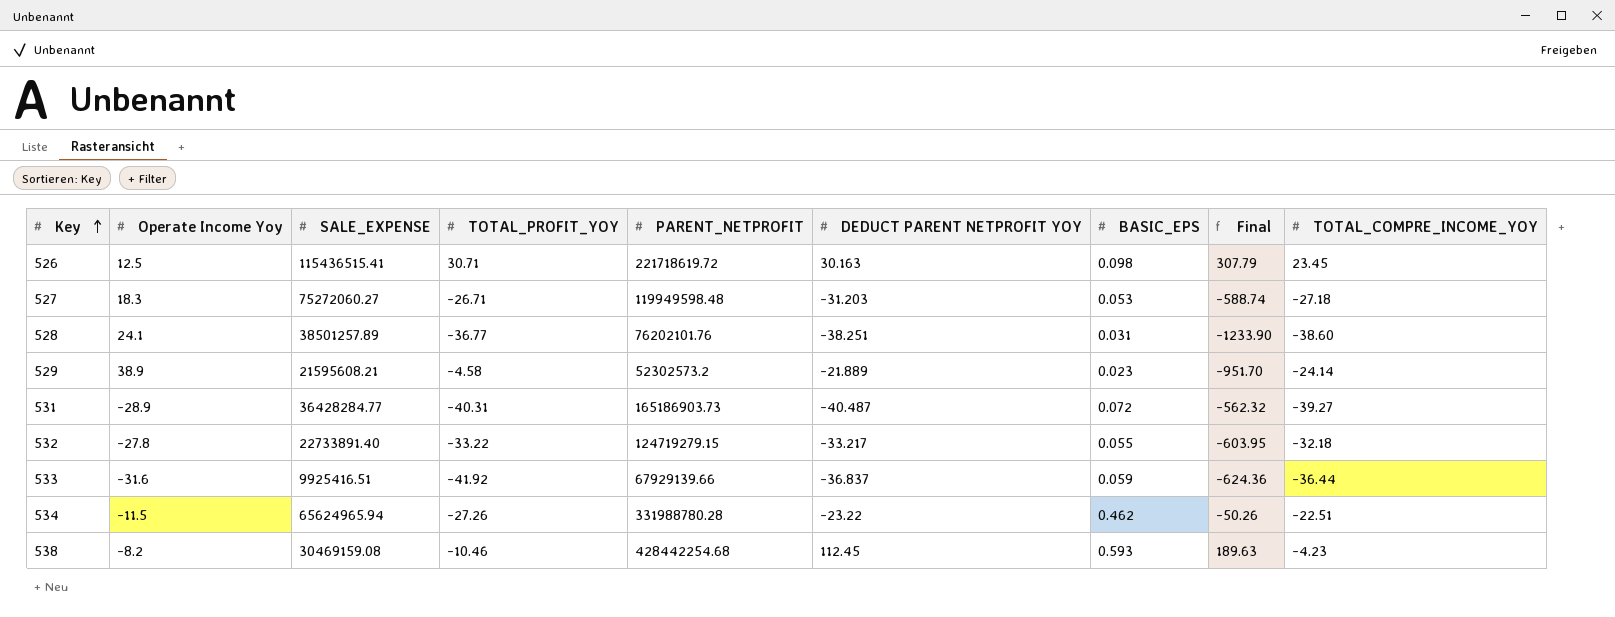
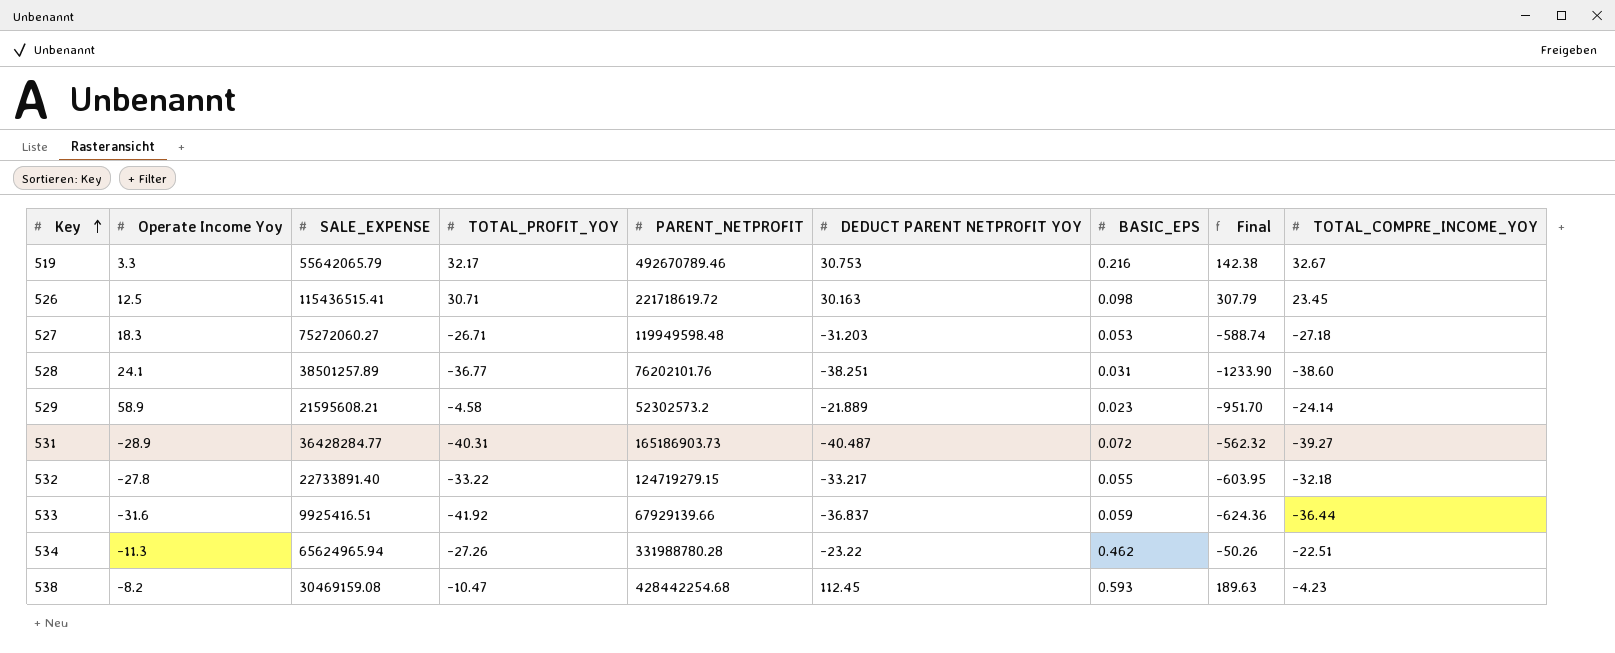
row 519: none -> 3.3 | 55642065.79 | 32.17 | 492670789.46 | 30.753 | 0.216 | 142.38 | 32.67
529 | Operate Income Yoy: 38.9 -> 58.9
534 | Operate Income Yoy: -11.5 -> -11.3
538 | TOTAL_PROFIT_YOY: -10.46 -> -10.47

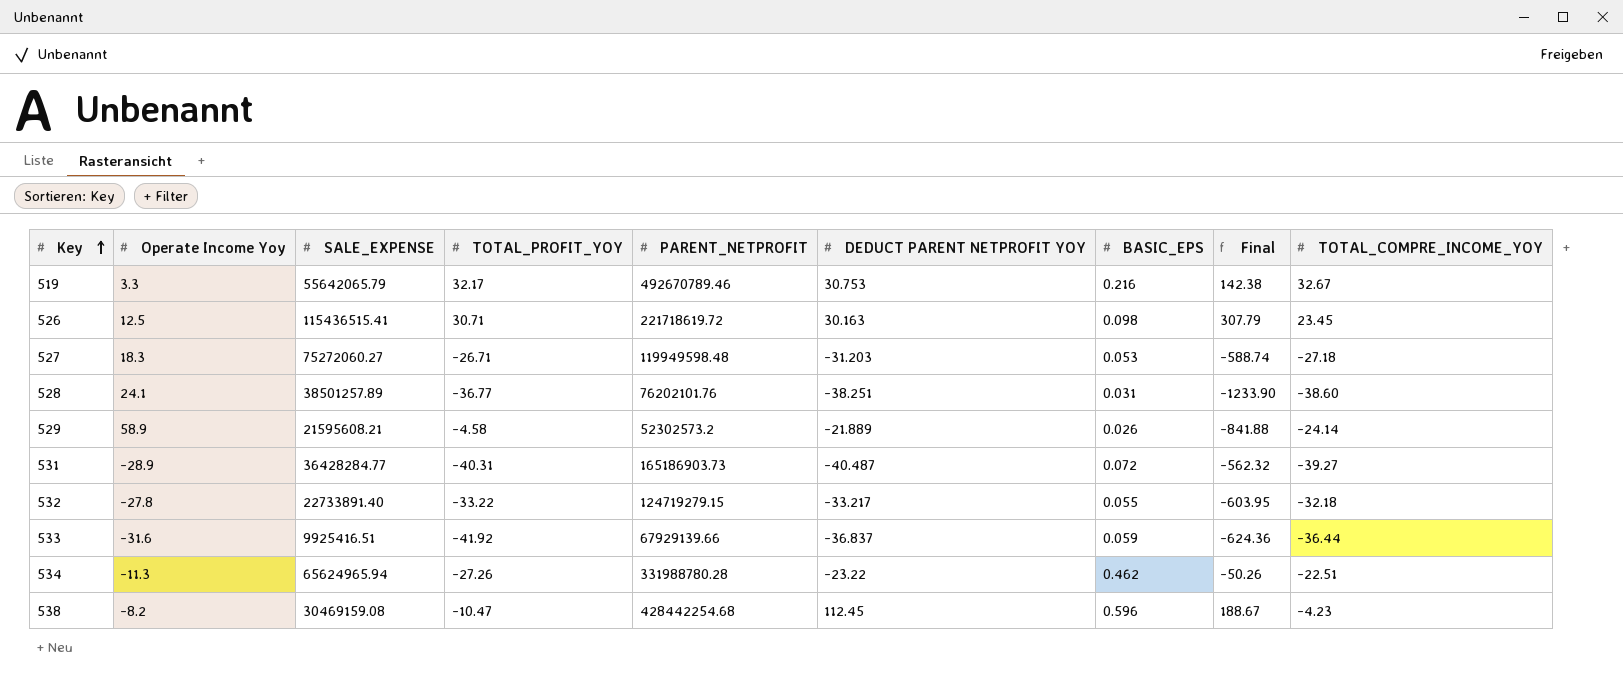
529 | BASIC_EPS: 0.023 -> 0.026
529 | Final: -951.70 -> -841.88
538 | BASIC_EPS: 0.593 -> 0.596
538 | Final: 189.63 -> 188.67

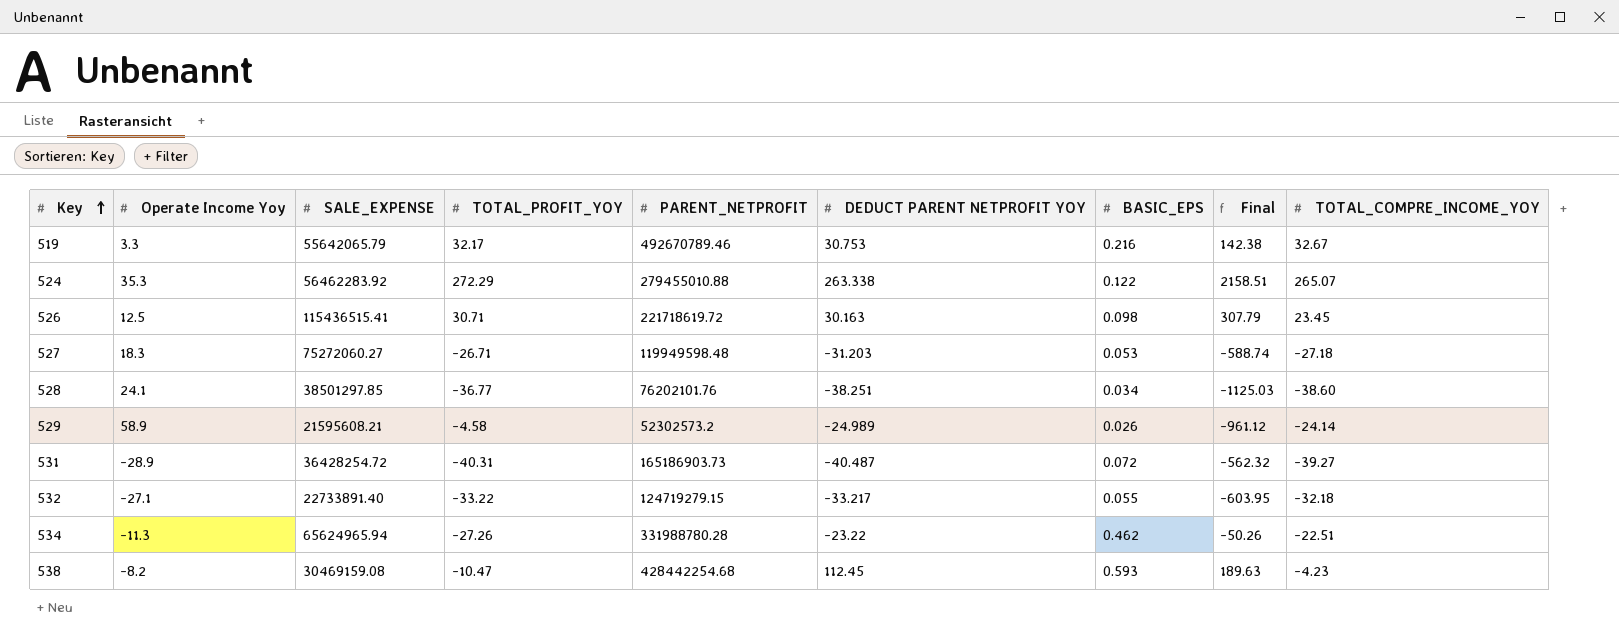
row 533: -31.6 | 9925416.51 | -41.92 | 67929139.66 | -36.837 | 0.059 | -624.36 | -36.44 -> none
row 524: none -> 35.3 | 56462283.92 | 272.29 | 279455010.88 | 263.338 | 0.122 | 2158.51 | 265.07
528 | SALE_EXPENSE: 38501257.89 -> 38501297.85
528 | BASIC_EPS: 0.031 -> 0.034
528 | Final: -1233.90 -> -1125.03
529 | DEDUCT PARENT NETPROFIT YOY: -21.889 -> -24.989
529 | Final: -841.88 -> -961.12
531 | SALE_EXPENSE: 36428284.77 -> 36428254.72
532 | Operate Income Yoy: -27.8 -> -27.1
538 | BASIC_EPS: 0.596 -> 0.593
538 | Final: 188.67 -> 189.63

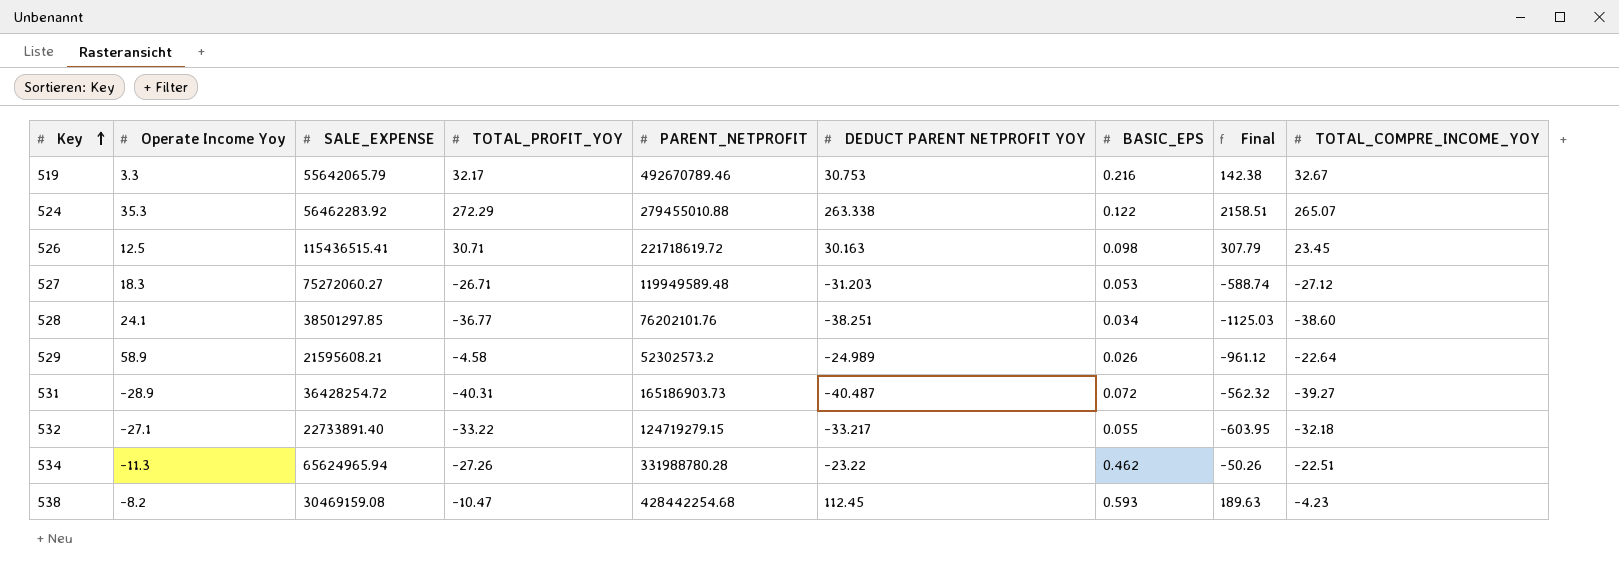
527 | PARENT_NETPROFIT: 119949598.48 -> 119949589.48
527 | TOTAL_COMPRE_INCOME_YOY: -27.18 -> -27.12
529 | TOTAL_COMPRE_INCOME_YOY: -24.14 -> -22.64

